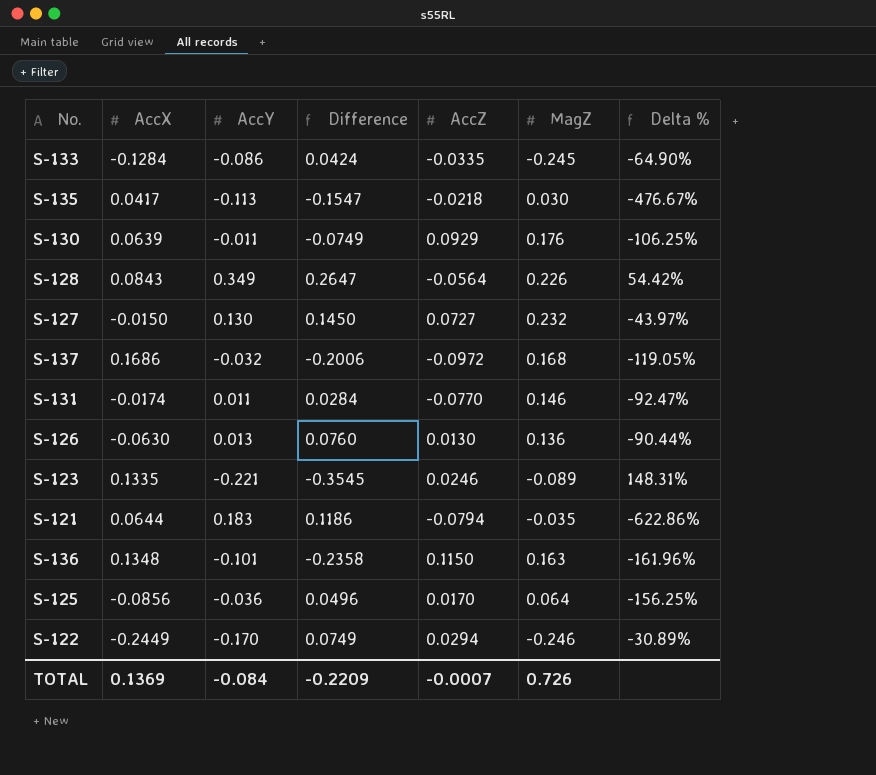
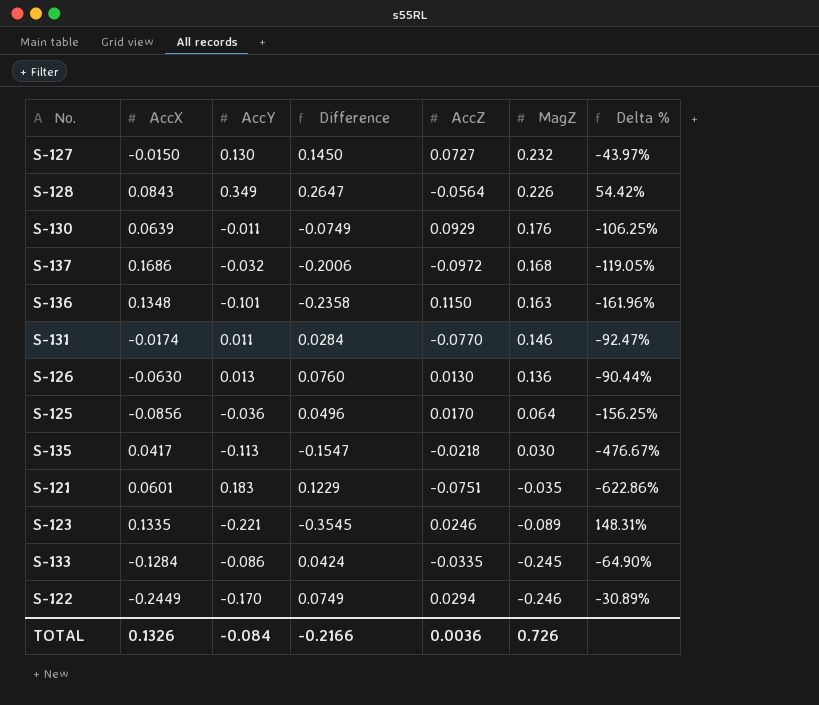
row order: none -> MagZ descending
S-121 | AccX: 0.0644 -> 0.0601
S-121 | Difference: 0.1186 -> 0.1229
S-121 | AccZ: -0.0794 -> -0.0751
TOTAL | AccX: 0.1369 -> 0.1326
TOTAL | Difference: -0.2209 -> -0.2166
TOTAL | AccZ: -0.0007 -> 0.0036

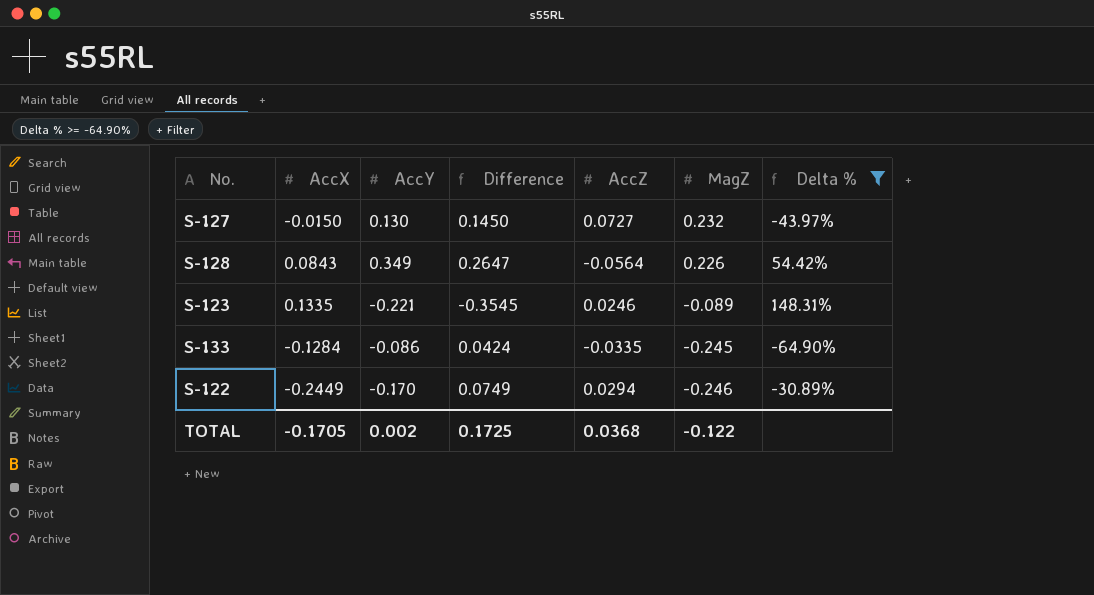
filter: none -> Delta % >= -64.90%
TOTAL | AccX: 0.1326 -> -0.1705
TOTAL | AccY: -0.084 -> 0.002
TOTAL | Difference: -0.2166 -> 0.1725
TOTAL | AccZ: 0.0036 -> 0.0368
TOTAL | MagZ: 0.726 -> -0.122

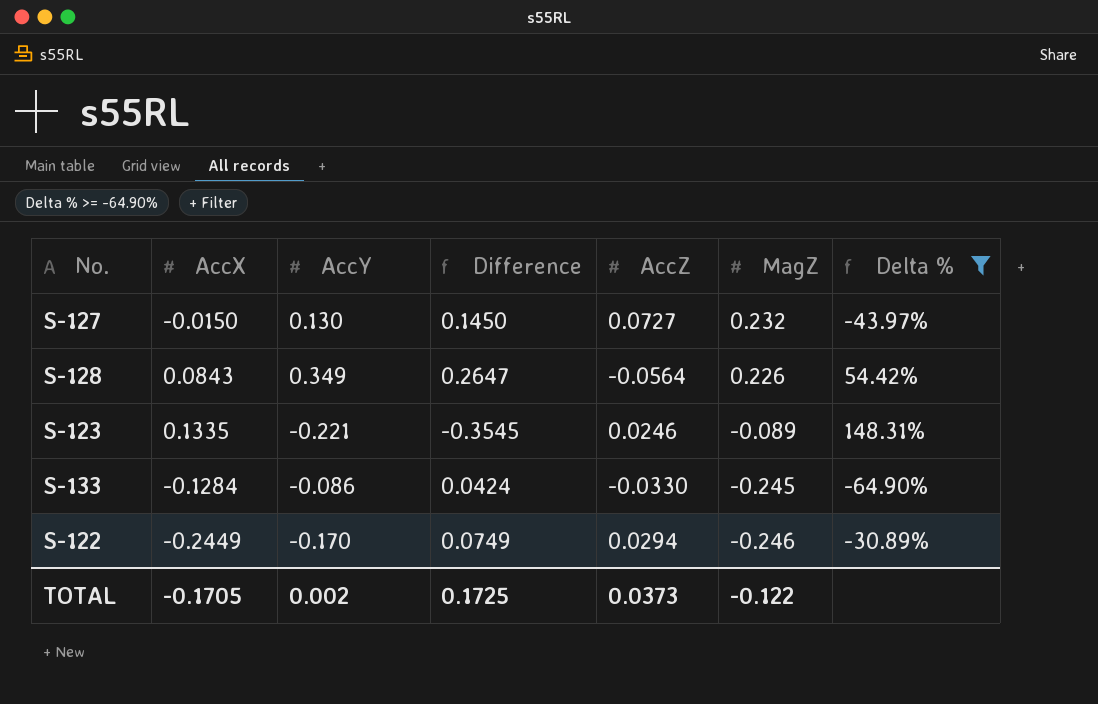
S-133 | AccZ: -0.0335 -> -0.0330
TOTAL | AccZ: 0.0368 -> 0.0373

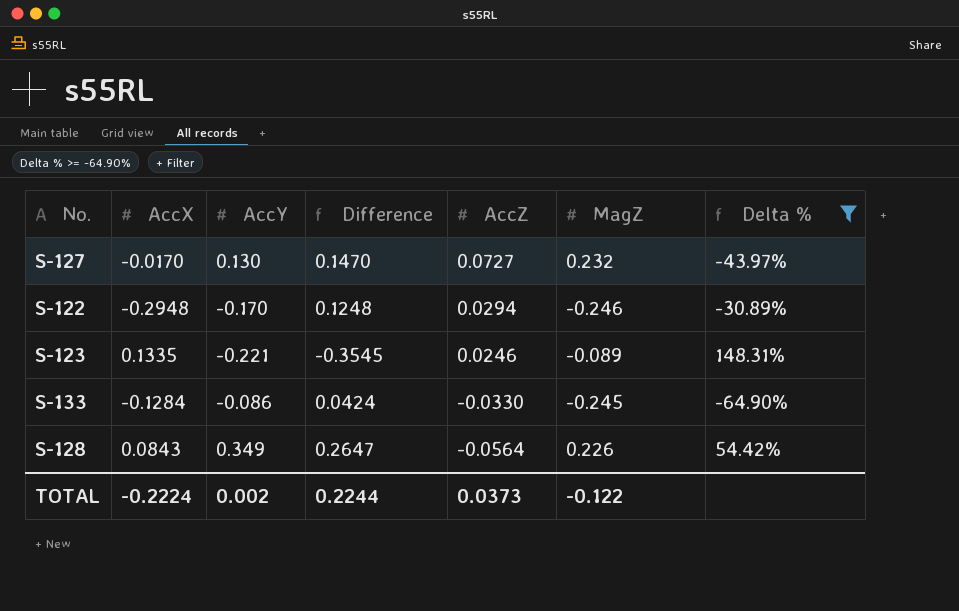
row order: MagZ descending -> AccZ descending
S-127 | AccX: -0.0150 -> -0.0170
S-127 | Difference: 0.1450 -> 0.1470
S-122 | AccX: -0.2449 -> -0.2948
S-122 | Difference: 0.0749 -> 0.1248
TOTAL | AccX: -0.1705 -> -0.2224
TOTAL | Difference: 0.1725 -> 0.2244

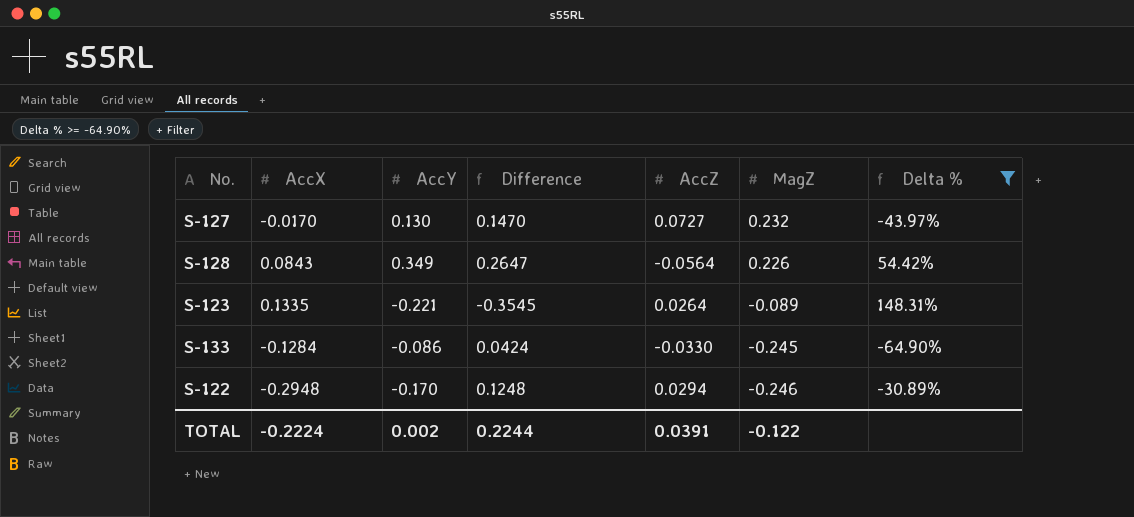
row order: AccZ descending -> MagZ descending
S-123 | AccZ: 0.0246 -> 0.0264
TOTAL | AccZ: 0.0373 -> 0.0391

